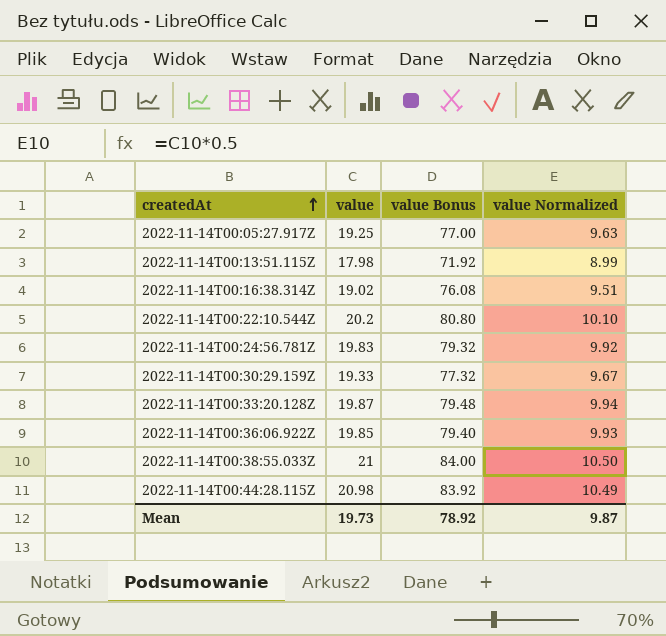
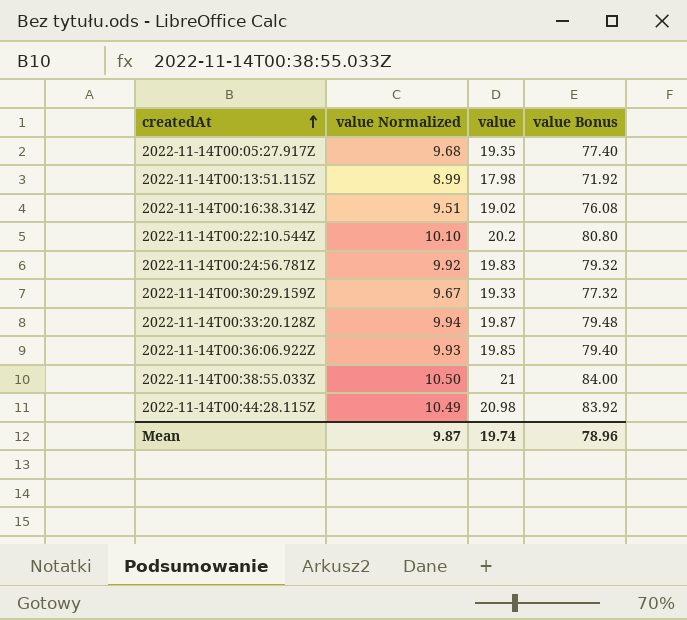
column value Normalized | position: 4 -> 2
2022-11-14T00:05:27.917Z | value Normalized: 9.63 -> 9.68
2022-11-14T00:05:27.917Z | value: 19.25 -> 19.35
2022-11-14T00:05:27.917Z | value Bonus: 77.00 -> 77.40
Mean | value: 19.73 -> 19.74
Mean | value Bonus: 78.92 -> 78.96

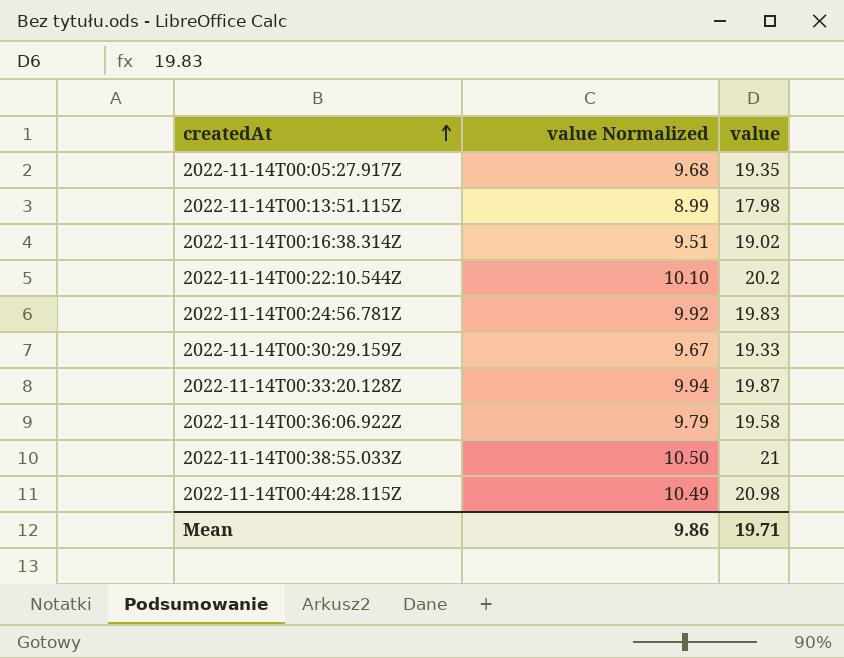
column value Bonus | formula: [value] * 4 -> none
2022-11-14T00:36:06.922Z | value Normalized: 9.93 -> 9.79
2022-11-14T00:36:06.922Z | value: 19.85 -> 19.58
Mean | value Normalized: 9.87 -> 9.86
Mean | value: 19.74 -> 19.71

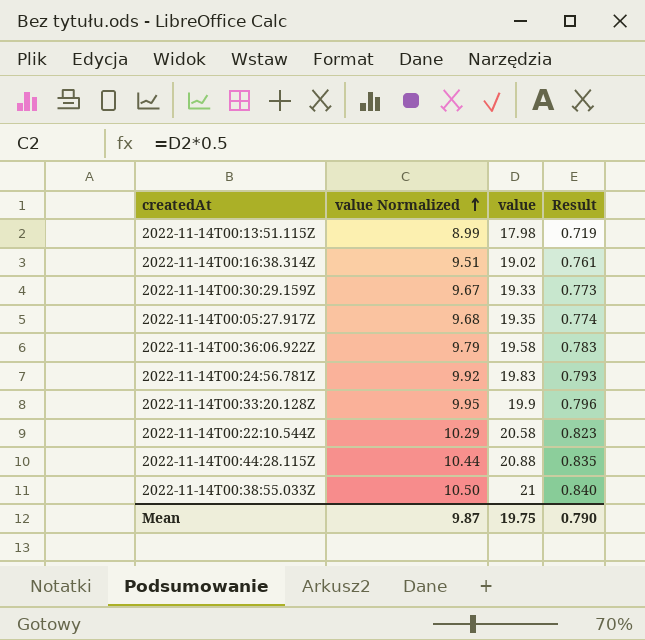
row order: createdAt ascending -> value Normalized ascending
column Result | formula: none -> [value] * 0.04
2022-11-14T00:33:20.128Z | value Normalized: 9.94 -> 9.95
2022-11-14T00:33:20.128Z | value: 19.87 -> 19.9
2022-11-14T00:22:10.544Z | value Normalized: 10.10 -> 10.29
2022-11-14T00:22:10.544Z | value: 20.2 -> 20.58
2022-11-14T00:44:28.115Z | value Normalized: 10.49 -> 10.44
2022-11-14T00:44:28.115Z | value: 20.98 -> 20.88
Mean | value Normalized: 9.86 -> 9.87
Mean | value: 19.71 -> 19.75

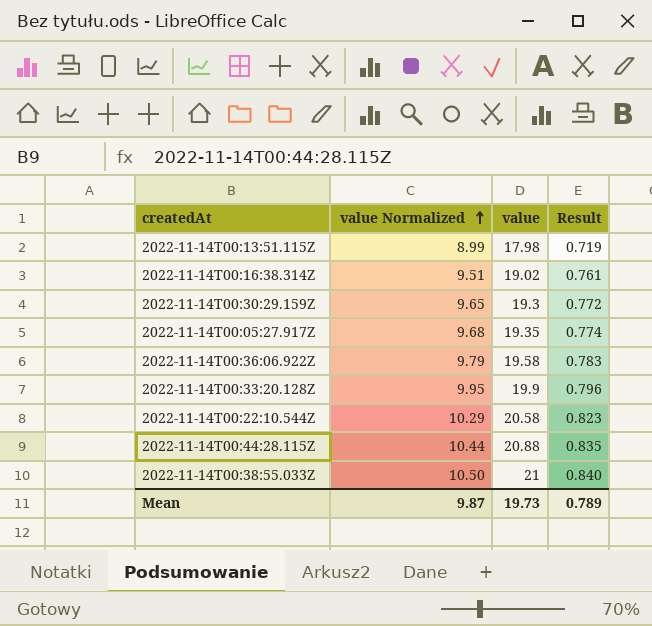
row 2022-11-14T00:24:56.781Z: 9.92 | 19.83 | 0.793 -> none
2022-11-14T00:30:29.159Z | value Normalized: 9.67 -> 9.65
2022-11-14T00:30:29.159Z | value: 19.33 -> 19.3
2022-11-14T00:30:29.159Z | Result: 0.773 -> 0.772
Mean | value: 19.75 -> 19.73
Mean | Result: 0.790 -> 0.789

